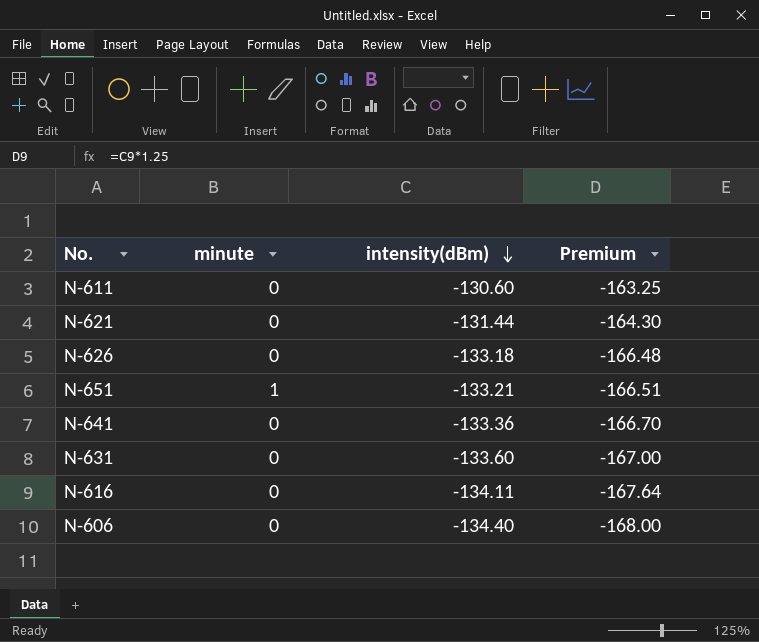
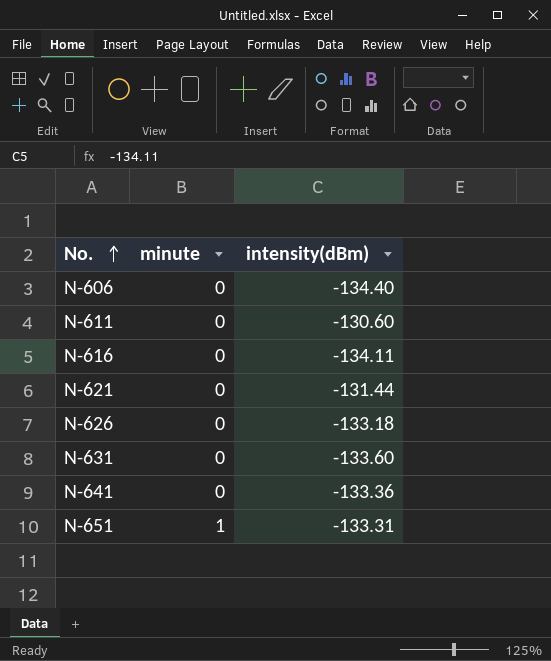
row order: intensity(dBm) descending -> No. ascending
column Premium | formula: [intensity(dBm)] * 1.25 -> none
N-651 | intensity(dBm): -133.21 -> -133.31

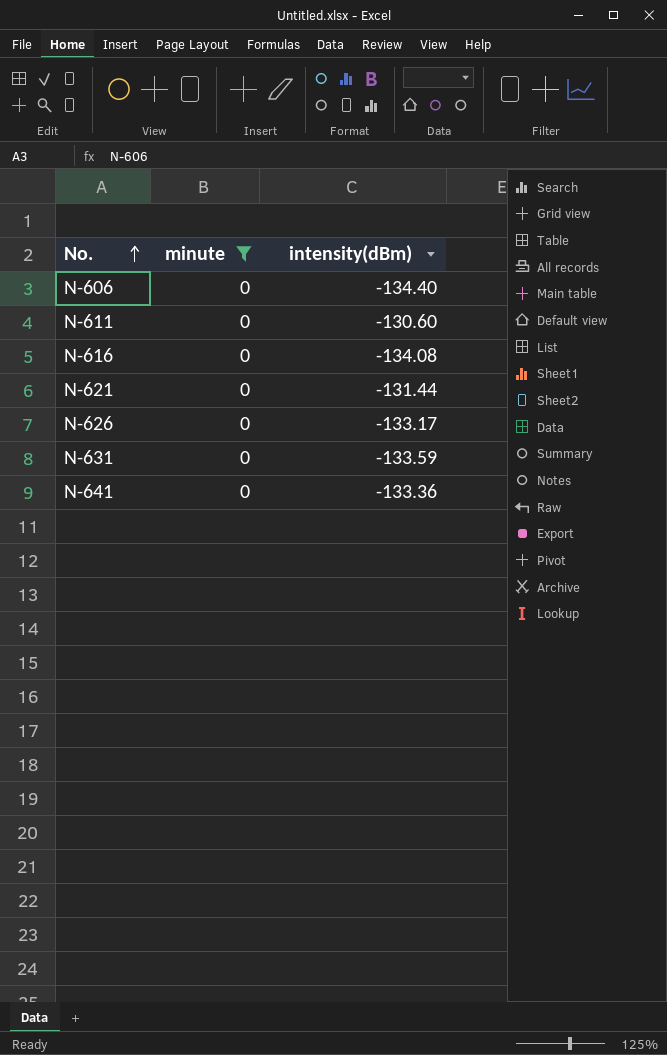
filter: none -> minute = 0
N-616 | intensity(dBm): -134.11 -> -134.08
N-626 | intensity(dBm): -133.18 -> -133.17
N-631 | intensity(dBm): -133.60 -> -133.59

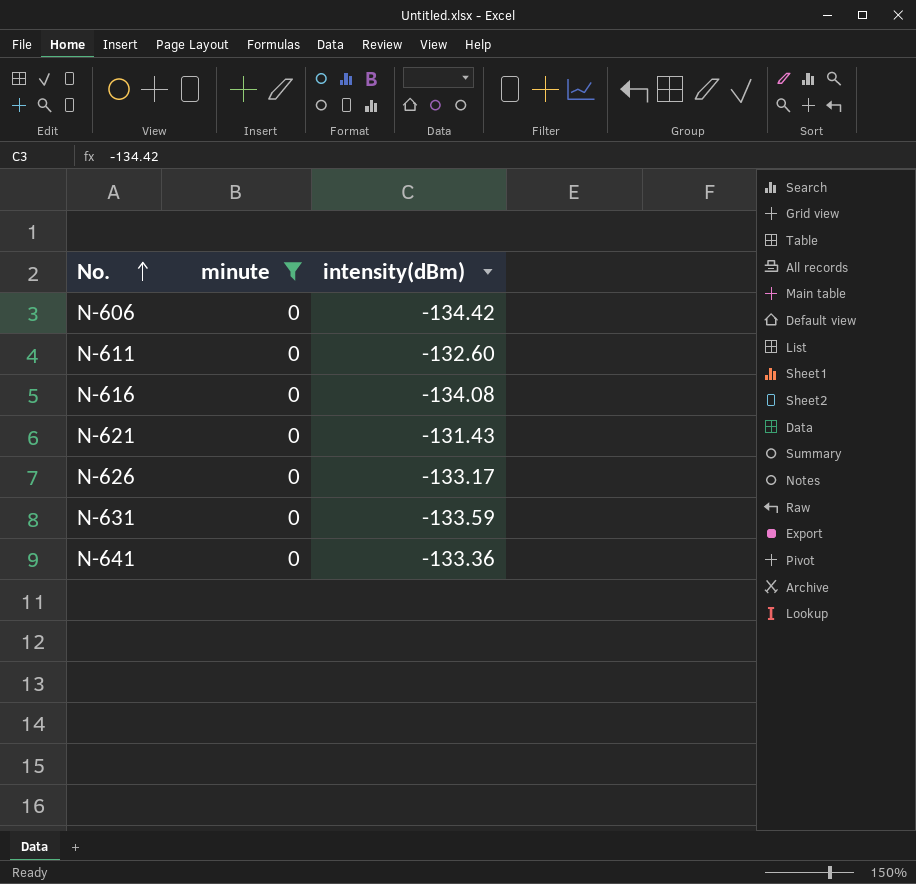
N-606 | intensity(dBm): -134.40 -> -134.42
N-611 | intensity(dBm): -130.60 -> -132.60
N-621 | intensity(dBm): -131.44 -> -131.43

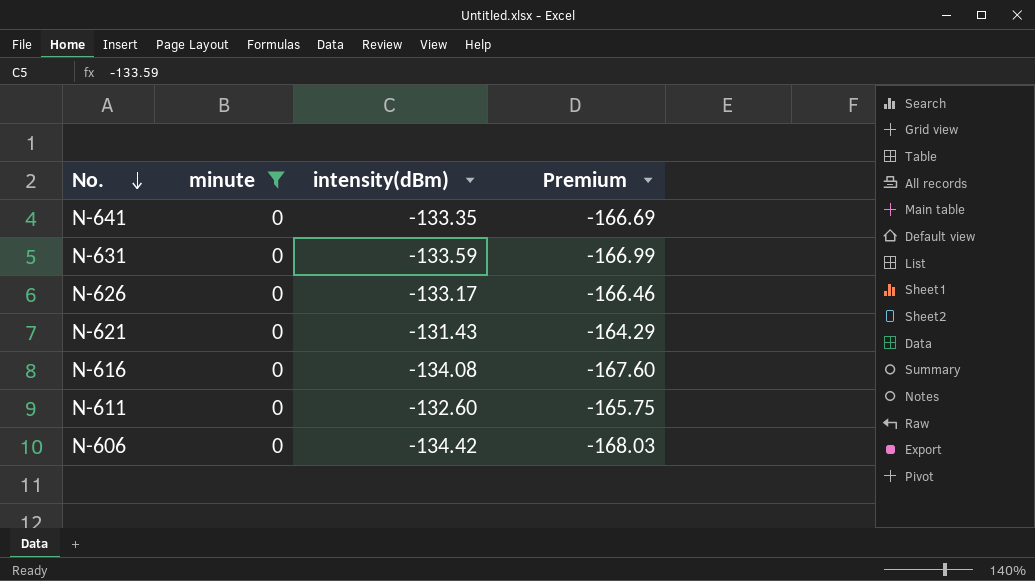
row order: No. ascending -> No. descending
column Premium | formula: none -> [intensity(dBm)] * 1.25
N-641 | intensity(dBm): -133.36 -> -133.35

